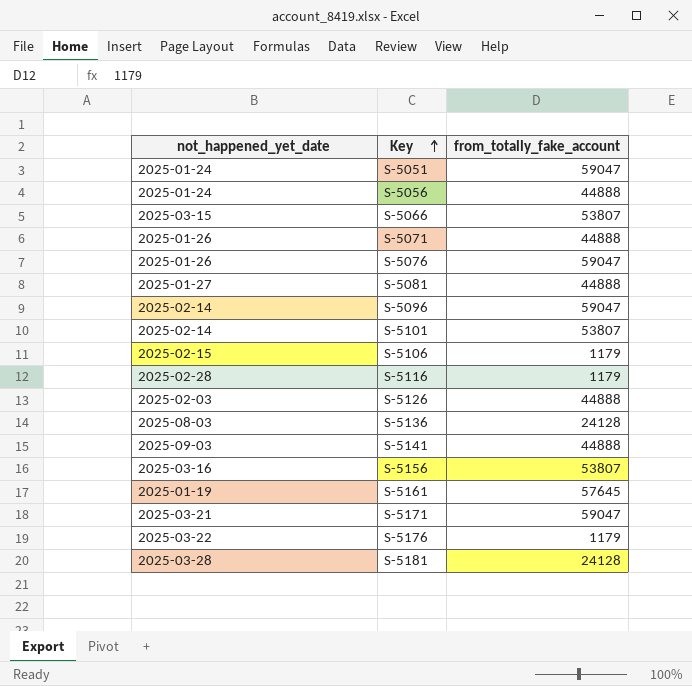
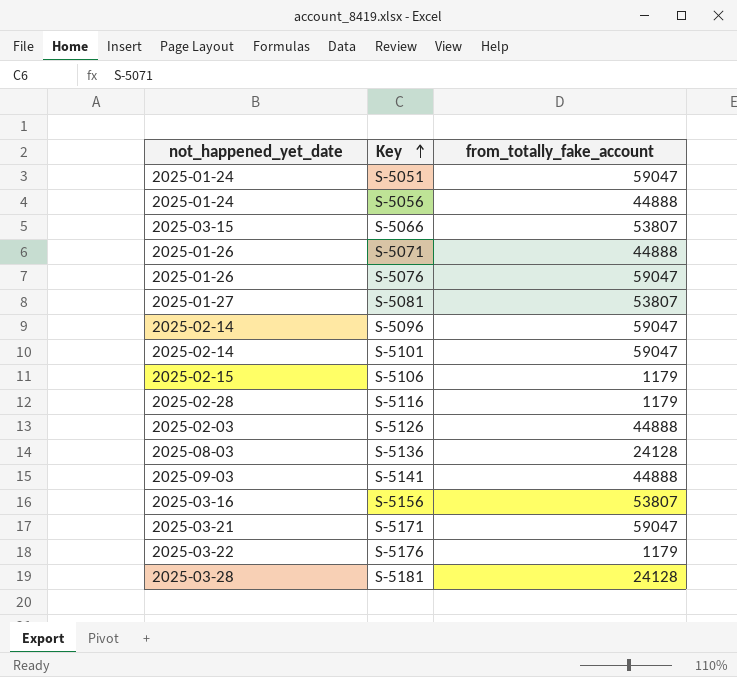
row S-5161: 2025-01-19 | 57645 -> none
S-5081 | from_totally_fake_account: 44888 -> 53807
S-5101 | from_totally_fake_account: 53807 -> 59047

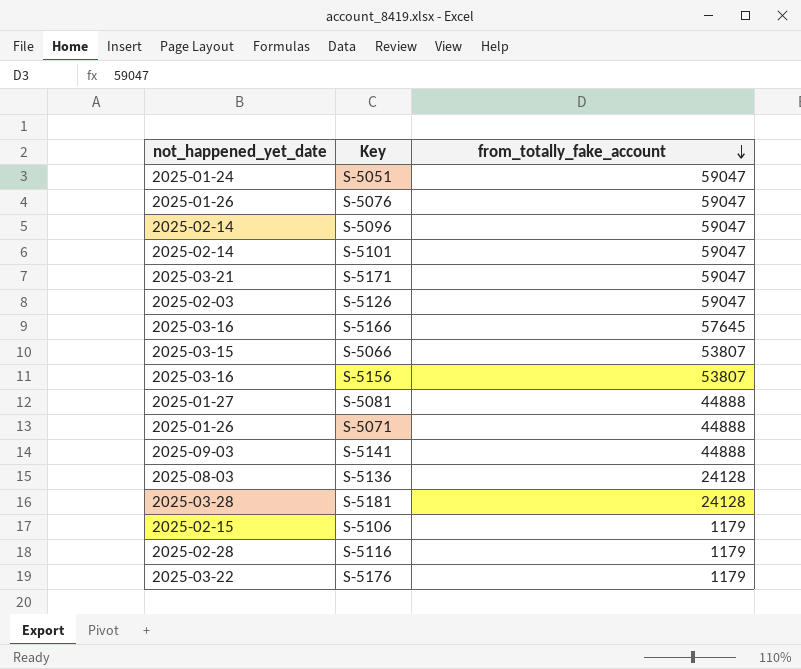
row order: Key ascending -> from_totally_fake_account descending
row S-5056: 2025-01-24 | 44888 -> none
S-5126 | from_totally_fake_account: 44888 -> 59047
row S-5166: none -> 2025-03-16 | 57645
S-5081 | from_totally_fake_account: 53807 -> 44888

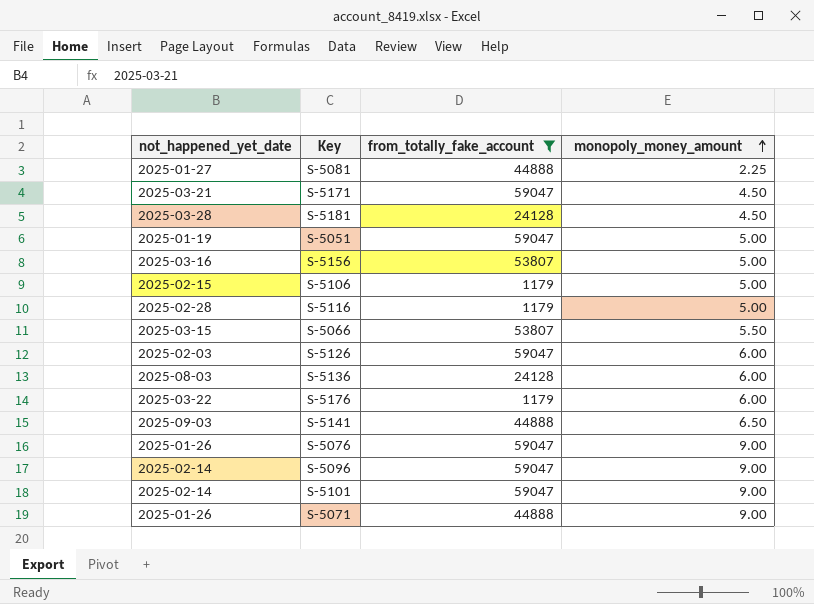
filter: none -> from_totally_fake_account != 57645
row order: from_totally_fake_account descending -> monopoly_money_amount ascending
column monopoly_money_amount | position: none -> 4
S-5051 | not_happened_yet_date: 2025-01-24 -> 2025-01-19

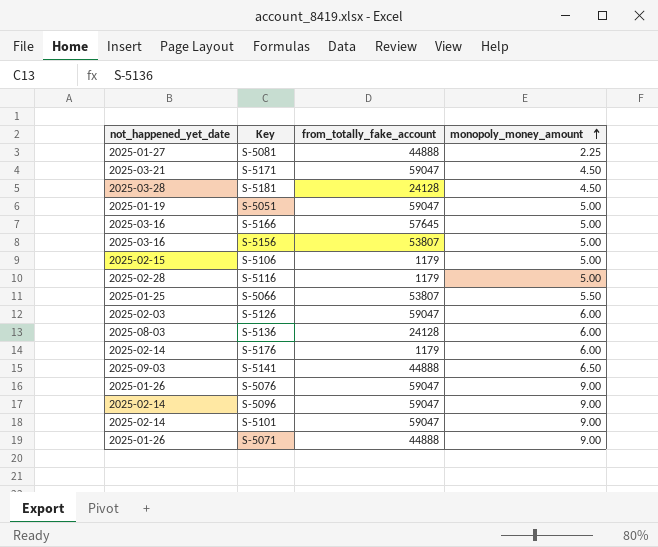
filter: from_totally_fake_account != 57645 -> none
S-5066 | not_happened_yet_date: 2025-03-15 -> 2025-01-25
S-5176 | not_happened_yet_date: 2025-03-22 -> 2025-02-14

